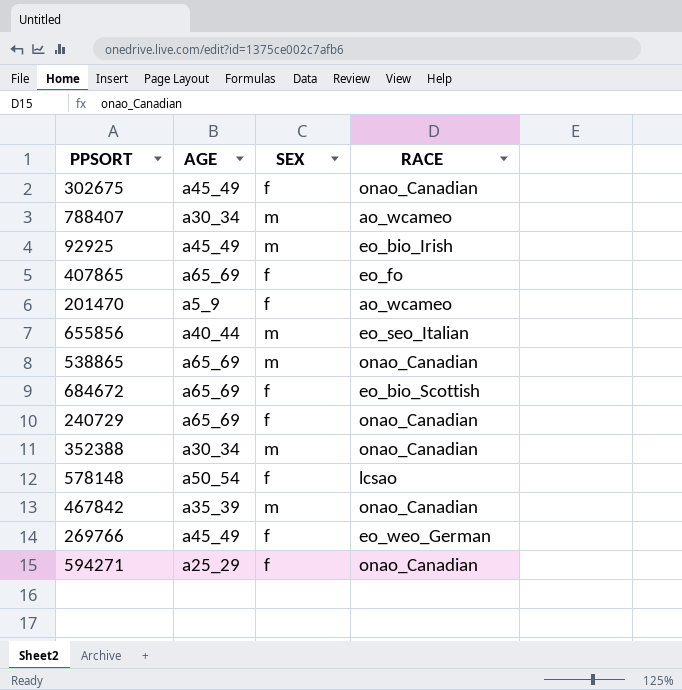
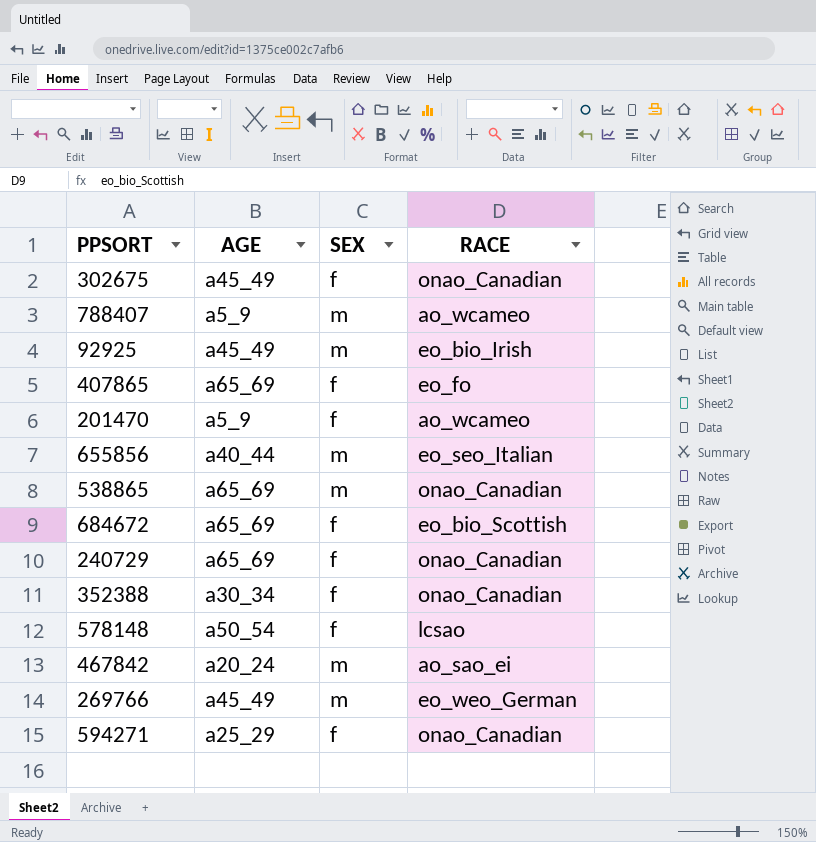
788407 | AGE: a30_34 -> a5_9
352388 | SEX: m -> f
467842 | AGE: a35_39 -> a20_24
467842 | RACE: onao_Canadian -> ao_sao_ei
269766 | SEX: f -> m

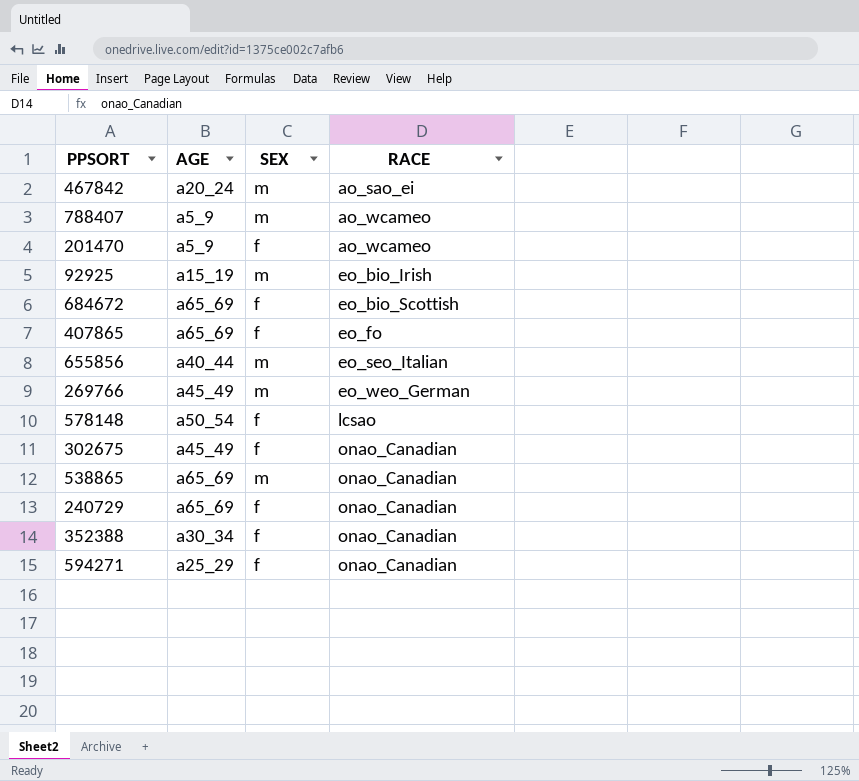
row order: none -> RACE ascending
92925 | AGE: a45_49 -> a15_19

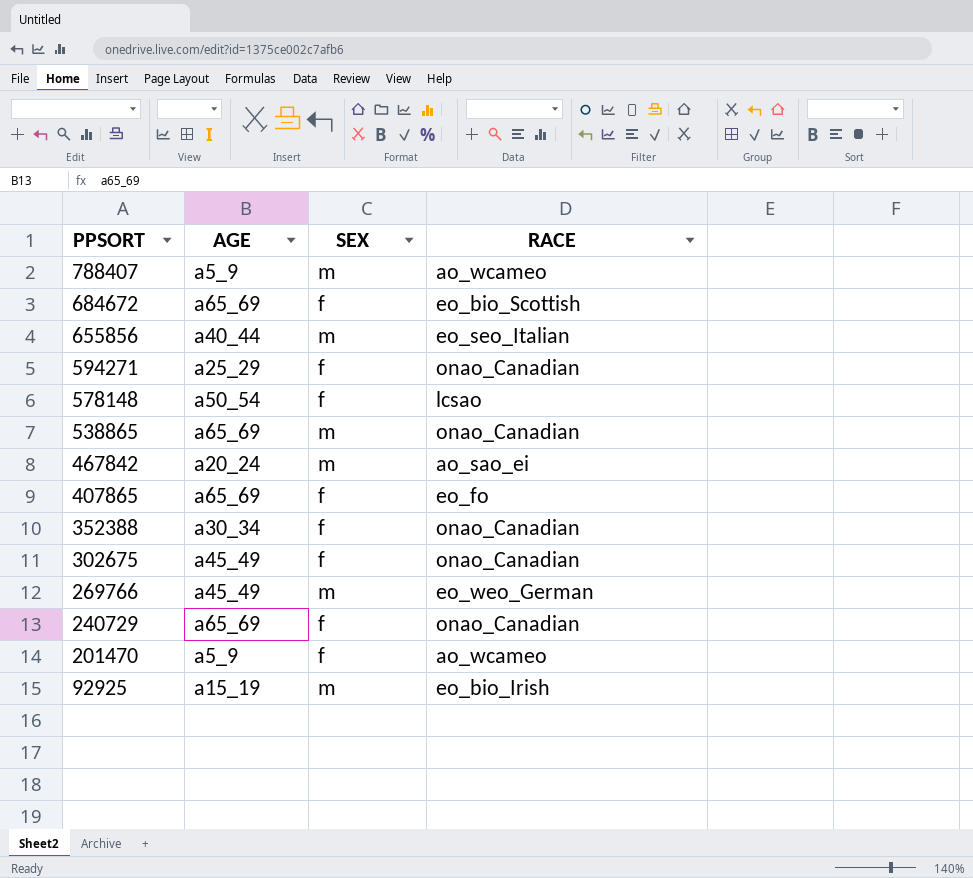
row order: RACE ascending -> PPSORT descending

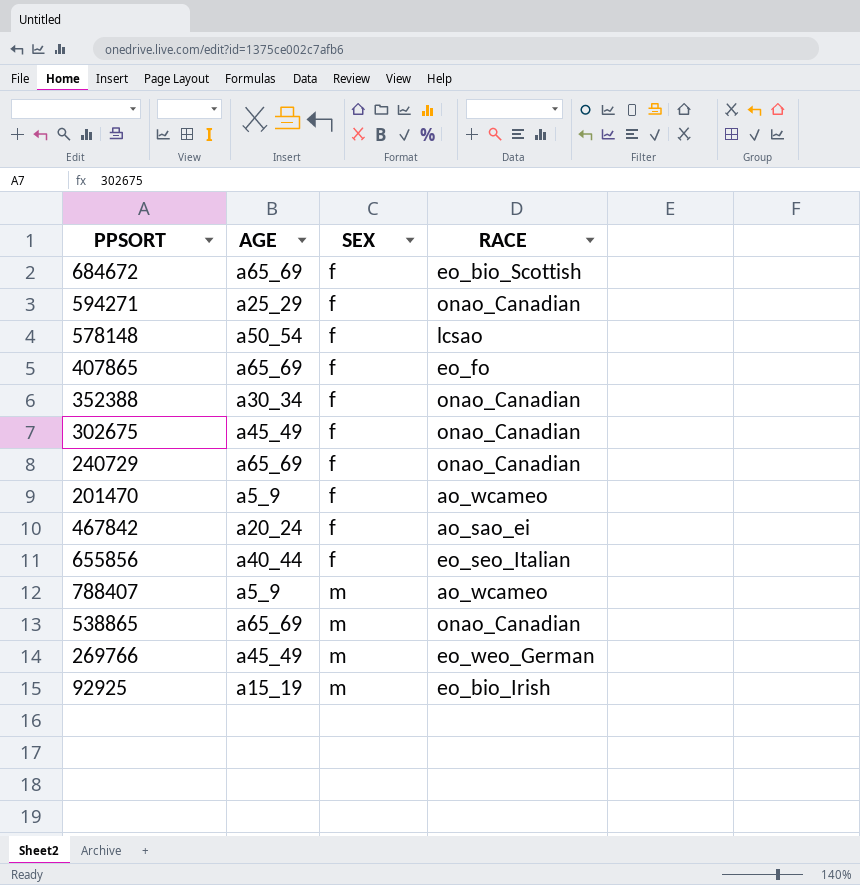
row order: PPSORT descending -> SEX ascending
467842 | SEX: m -> f
655856 | SEX: m -> f

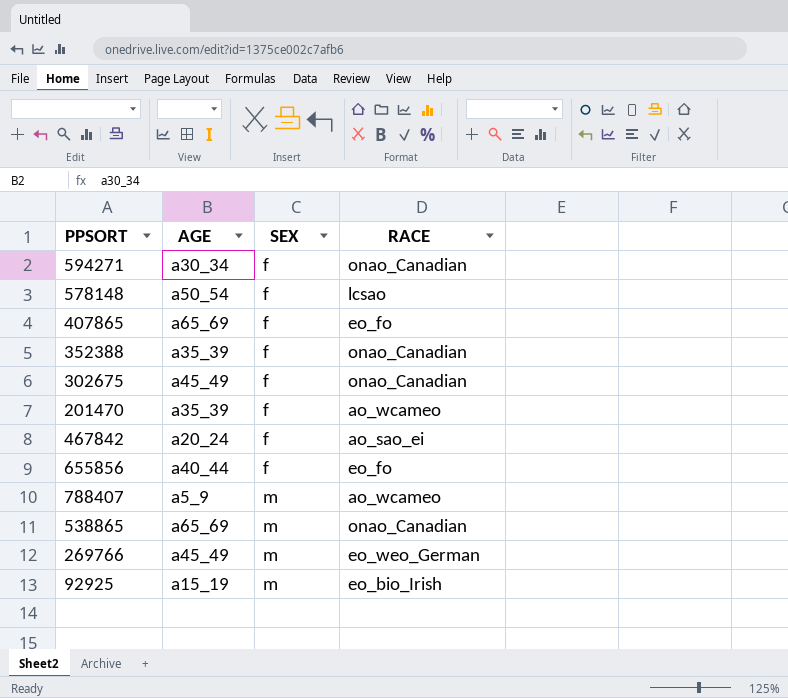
row 684672: a65_69 | f | eo_bio_Scottish -> none
row 240729: a65_69 | f | onao_Canadian -> none
594271 | AGE: a25_29 -> a30_34
352388 | AGE: a30_34 -> a35_39
201470 | AGE: a5_9 -> a35_39
655856 | RACE: eo_seo_Italian -> eo_fo

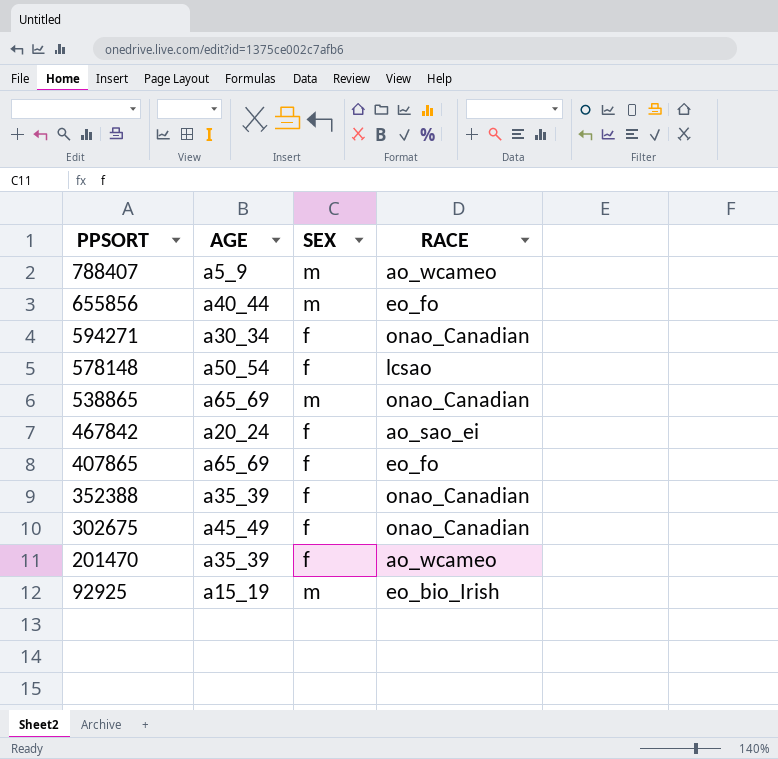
row order: SEX ascending -> PPSORT descending
row 269766: a45_49 | m | eo_weo_German -> none
655856 | SEX: f -> m

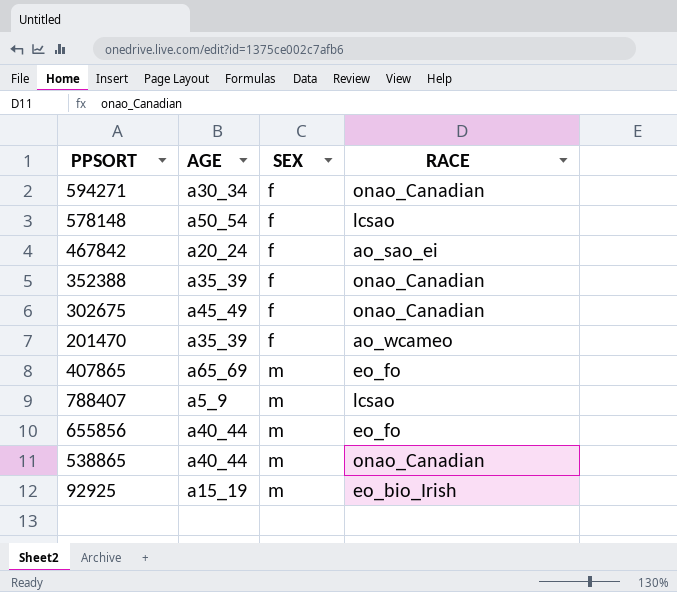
row order: PPSORT descending -> SEX ascending
407865 | SEX: f -> m
788407 | RACE: ao_wcameo -> lcsao
538865 | AGE: a65_69 -> a40_44

